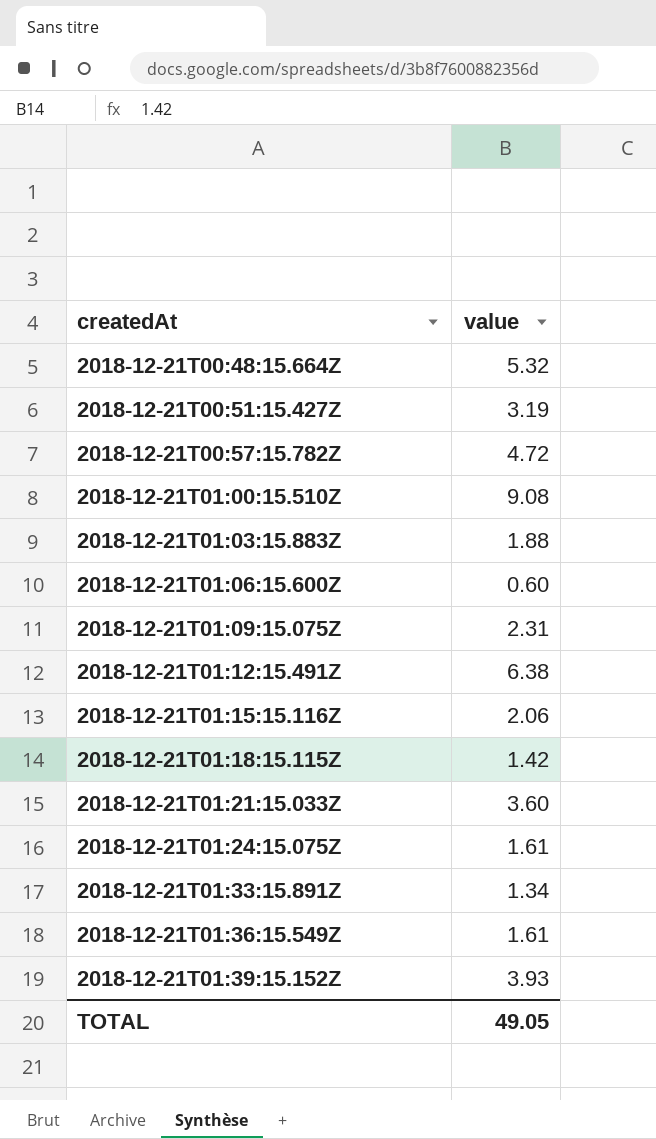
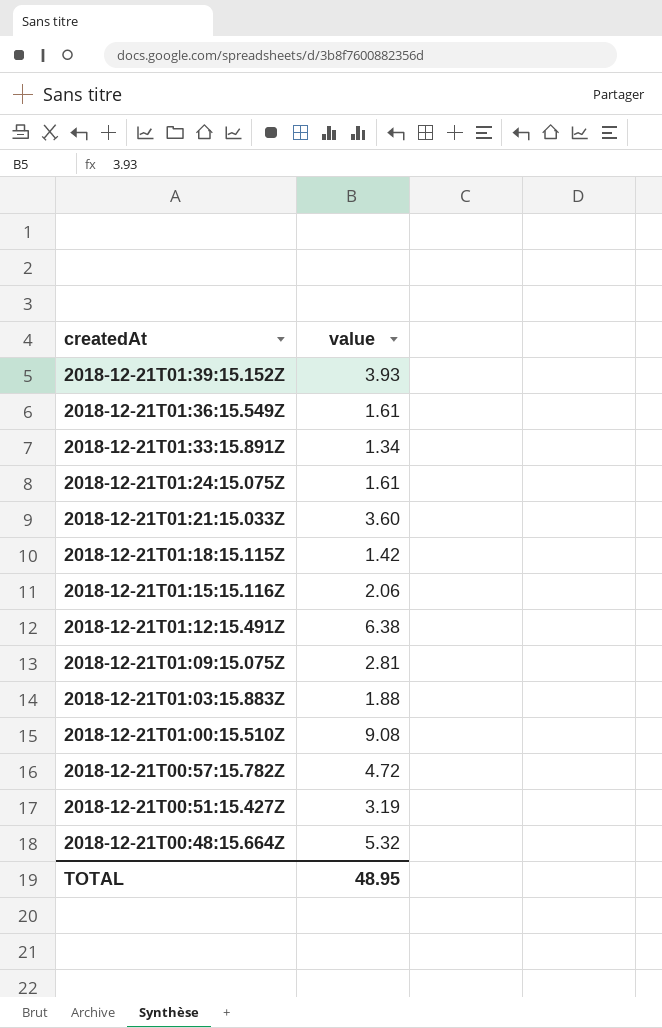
row order: createdAt ascending -> createdAt descending
row 2018-12-21T01:06:15.600Z: 0.60 -> none
2018-12-21T01:09:15.075Z | value: 2.31 -> 2.81
TOTAL | value: 49.05 -> 48.95

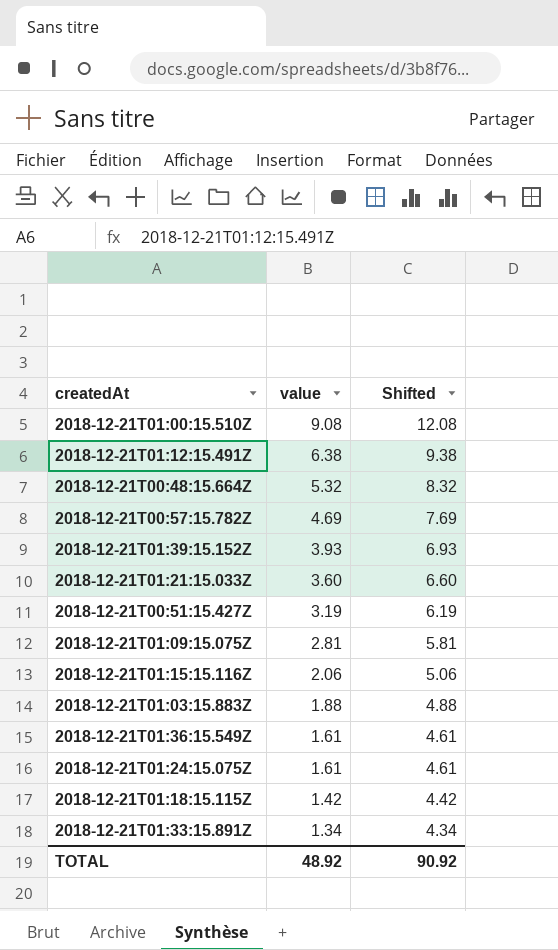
row order: createdAt descending -> value descending
column Shifted | formula: none -> [value] + 3
2018-12-21T00:57:15.782Z | value: 4.72 -> 4.69
TOTAL | value: 48.95 -> 48.92

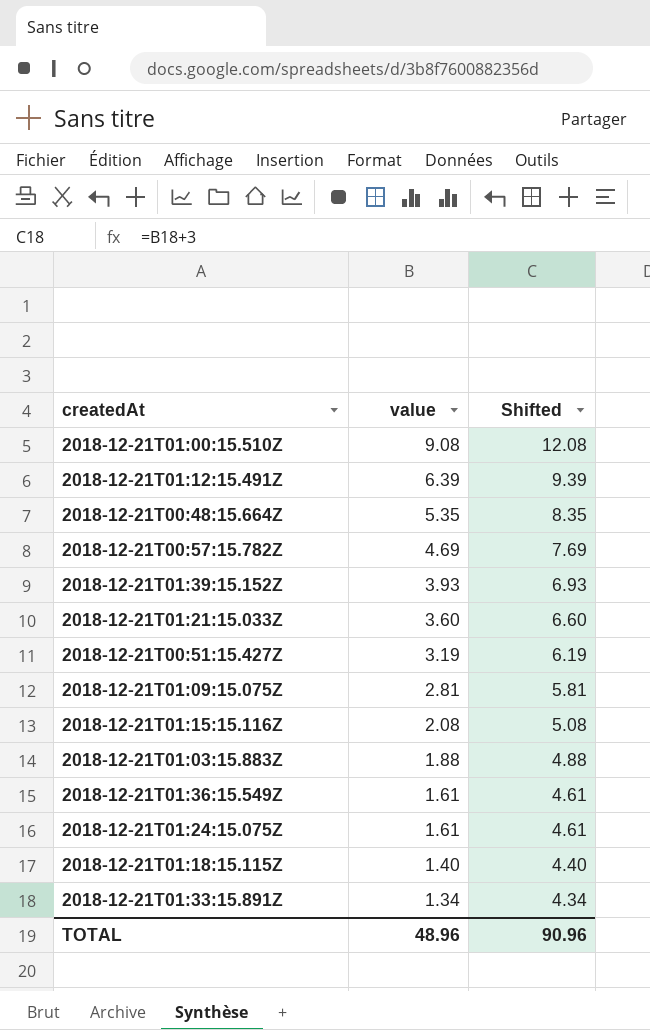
2018-12-21T01:12:15.491Z | value: 6.38 -> 6.39
2018-12-21T01:12:15.491Z | Shifted: 9.38 -> 9.39
2018-12-21T00:48:15.664Z | value: 5.32 -> 5.35
2018-12-21T00:48:15.664Z | Shifted: 8.32 -> 8.35
2018-12-21T01:15:15.116Z | value: 2.06 -> 2.08
2018-12-21T01:15:15.116Z | Shifted: 5.06 -> 5.08
2018-12-21T01:18:15.115Z | value: 1.42 -> 1.40
2018-12-21T01:18:15.115Z | Shifted: 4.42 -> 4.40
TOTAL | value: 48.92 -> 48.96
TOTAL | Shifted: 90.92 -> 90.96

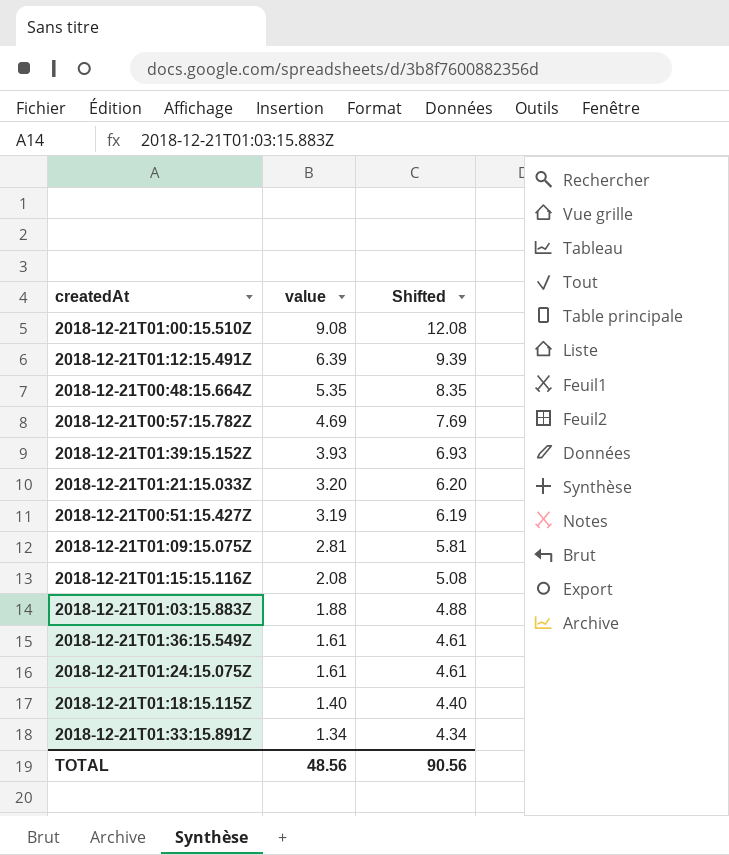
2018-12-21T01:21:15.033Z | value: 3.60 -> 3.20
2018-12-21T01:21:15.033Z | Shifted: 6.60 -> 6.20
TOTAL | value: 48.96 -> 48.56
TOTAL | Shifted: 90.96 -> 90.56

